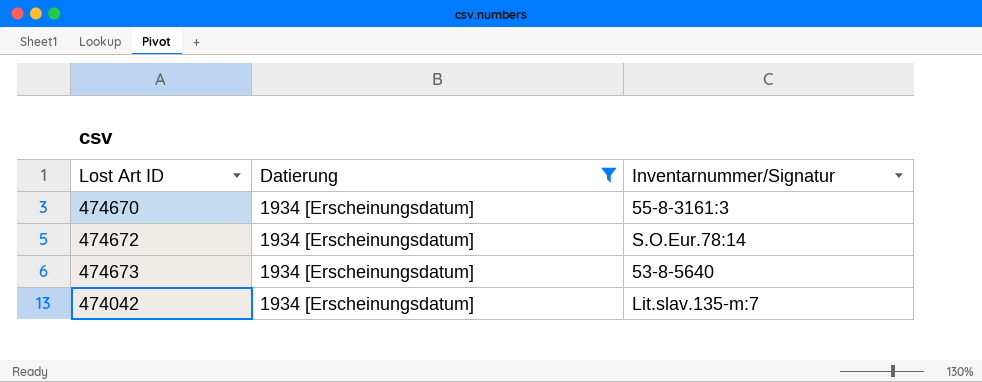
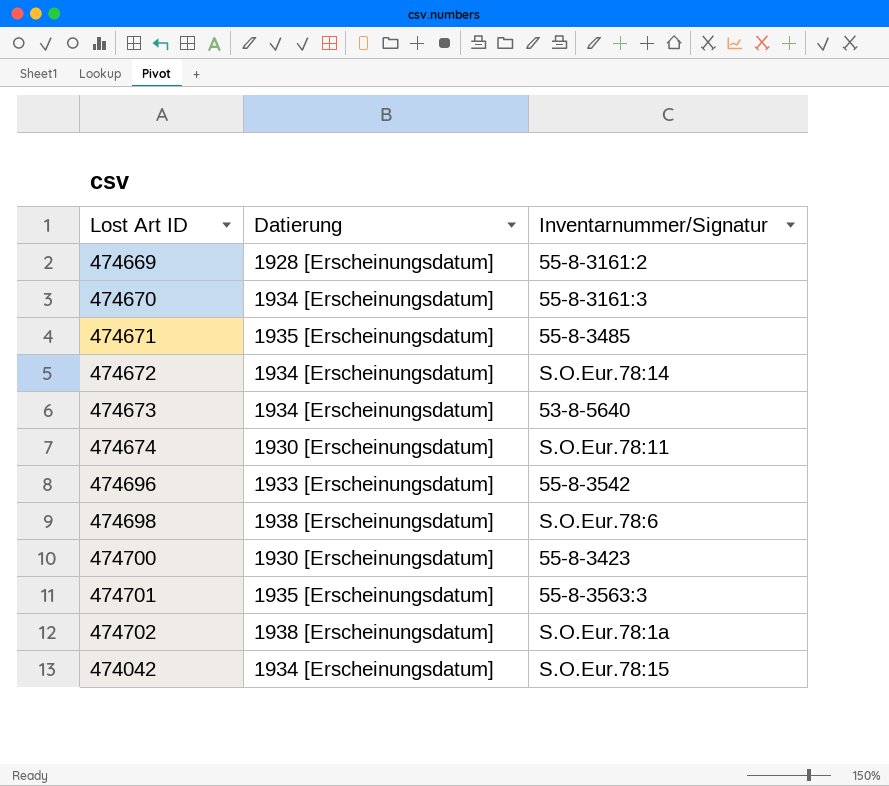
filter: Datierung = 1934 [Erscheinungsdatum] -> none
474042 | Inventarnummer/Signatur: Lit.slav.135-m:7 -> S.O.Eur.78:15

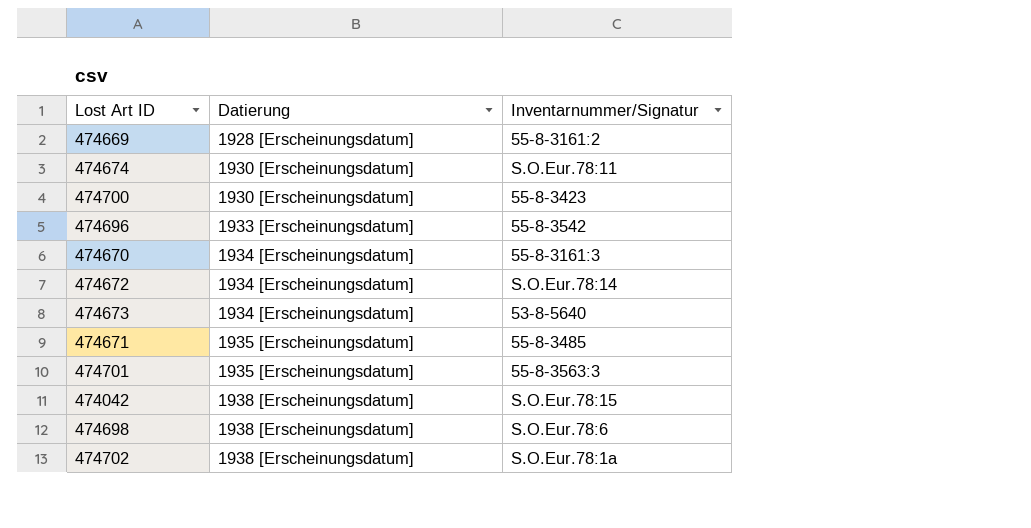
row order: none -> Datierung ascending
474042 | Datierung: 1934 [Erscheinungsdatum] -> 1938 [Erscheinungsdatum]

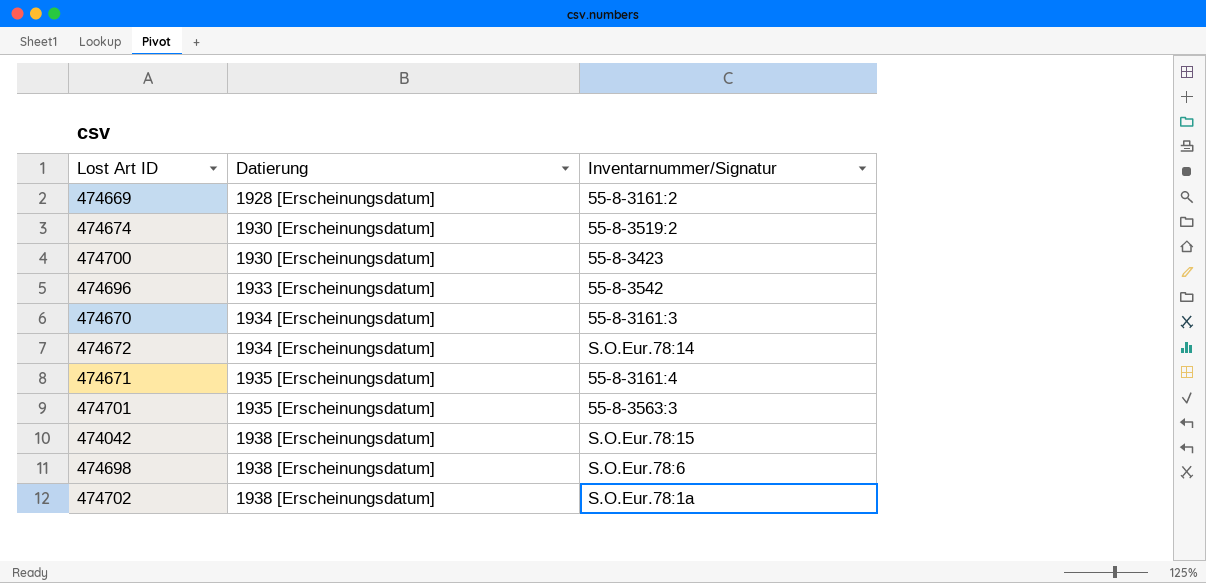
row 474673: 1934 [Erscheinungsdatum] | 53-8-5640 -> none
474674 | Inventarnummer/Signatur: S.O.Eur.78:11 -> 55-8-3519:2
474671 | Inventarnummer/Signatur: 55-8-3485 -> 55-8-3161:4

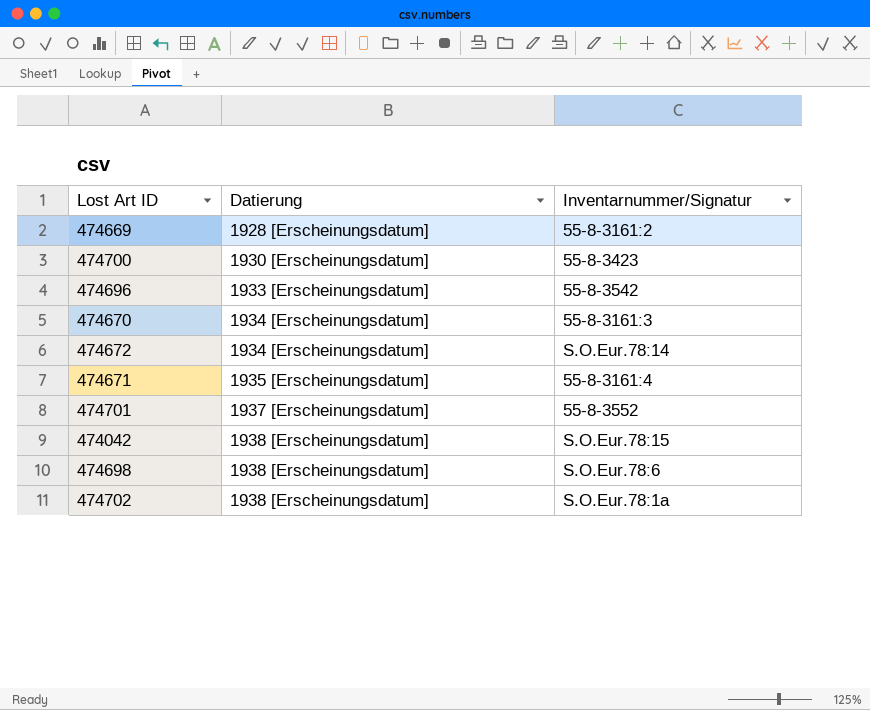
row 474674: 1930 [Erscheinungsdatum] | 55-8-3519:2 -> none
474701 | Datierung: 1935 [Erscheinungsdatum] -> 1937 [Erscheinungsdatum]
474701 | Inventarnummer/Signatur: 55-8-3563:3 -> 55-8-3552

